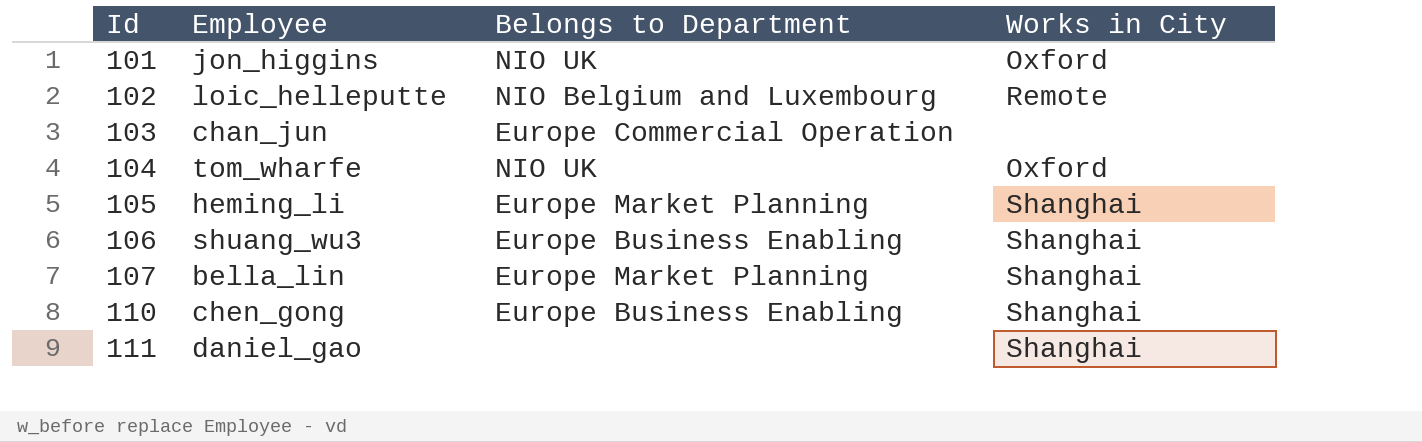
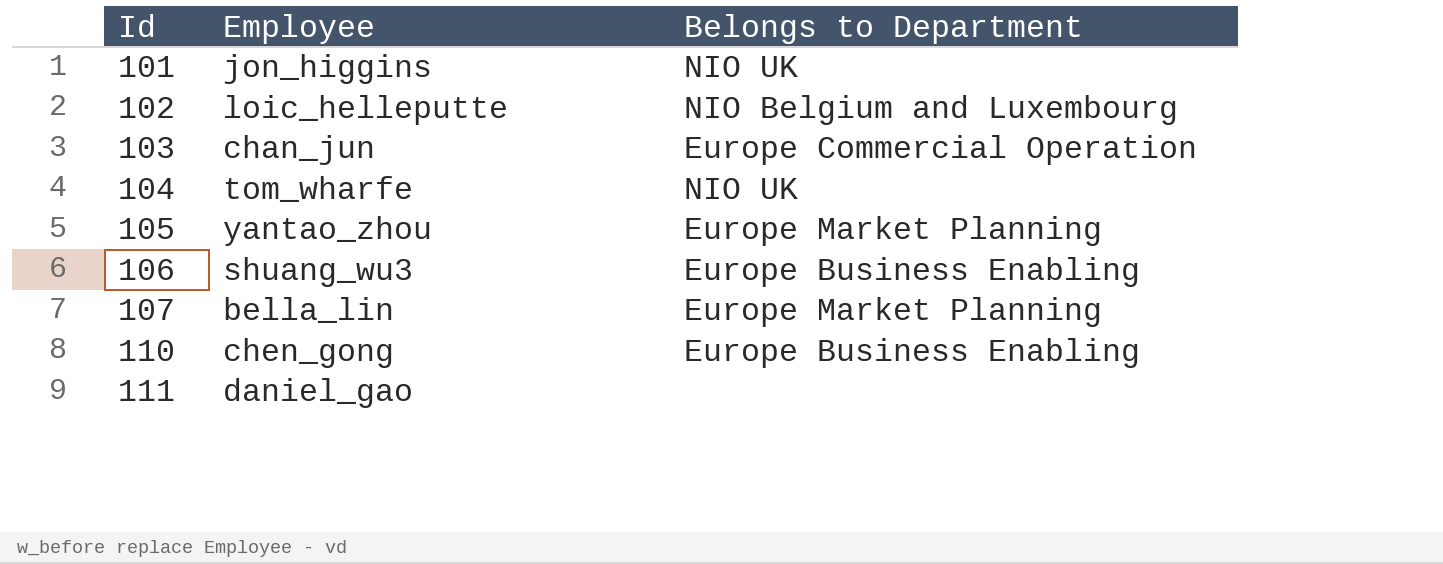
column Works in City | position: 4 -> none
105 | Employee: heming_li -> yantao_zhou

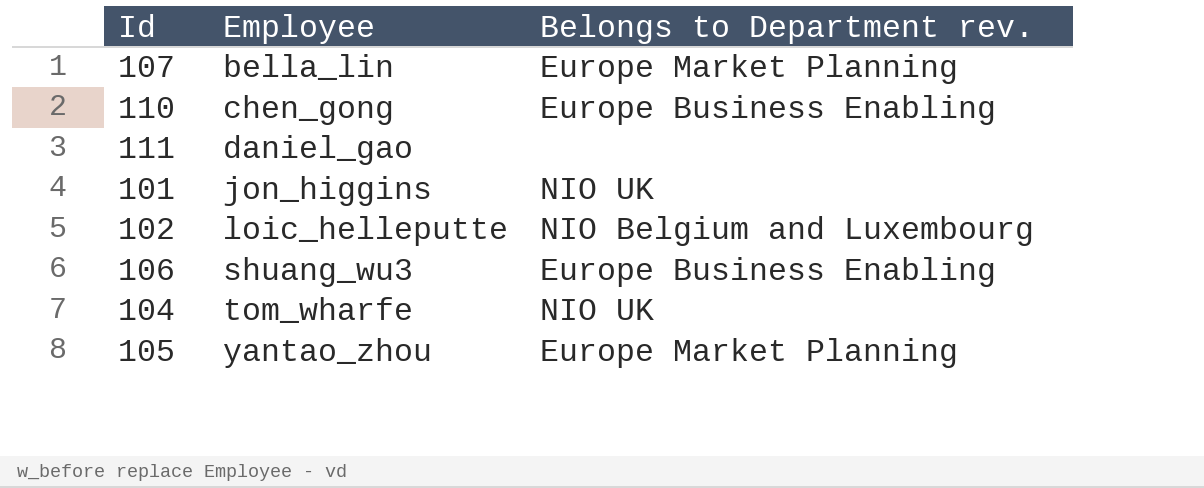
row order: Id ascending -> Employee ascending
column name: Belongs to Department -> Belongs to Department rev.
row 103: chan_jun | Europe Commercial Operation -> none

